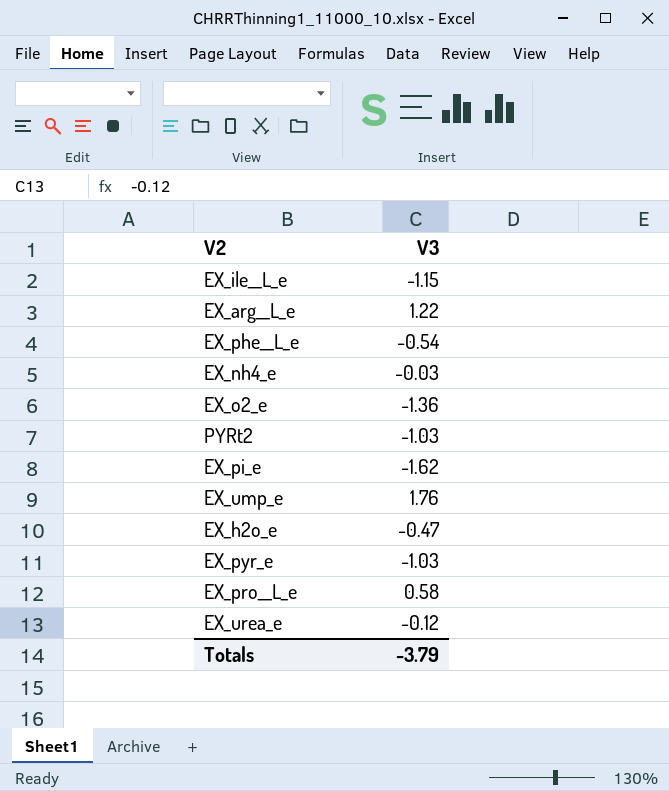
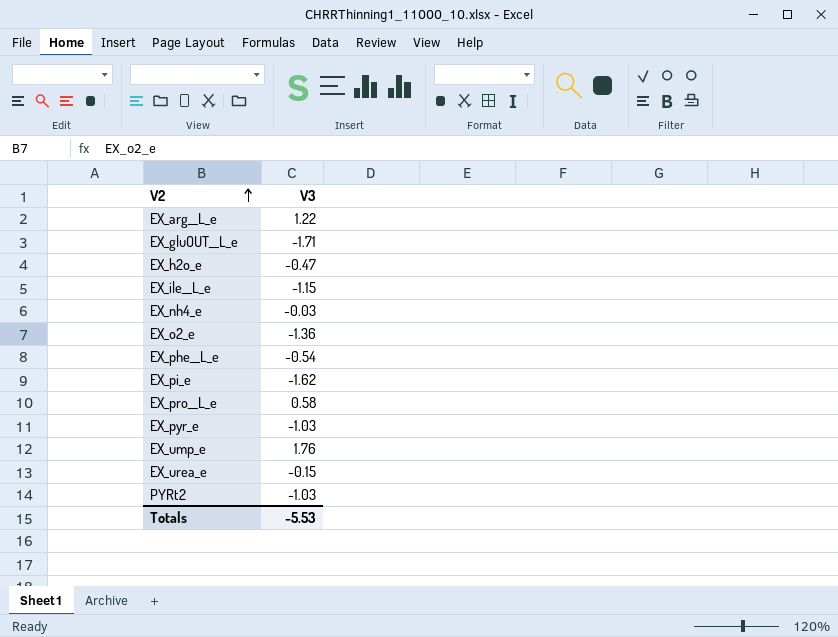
row order: none -> V2 ascending
row EX_gluOUT__L_e: none -> -1.71
EX_urea_e | V3: -0.12 -> -0.15
Totals | V3: -3.79 -> -5.53

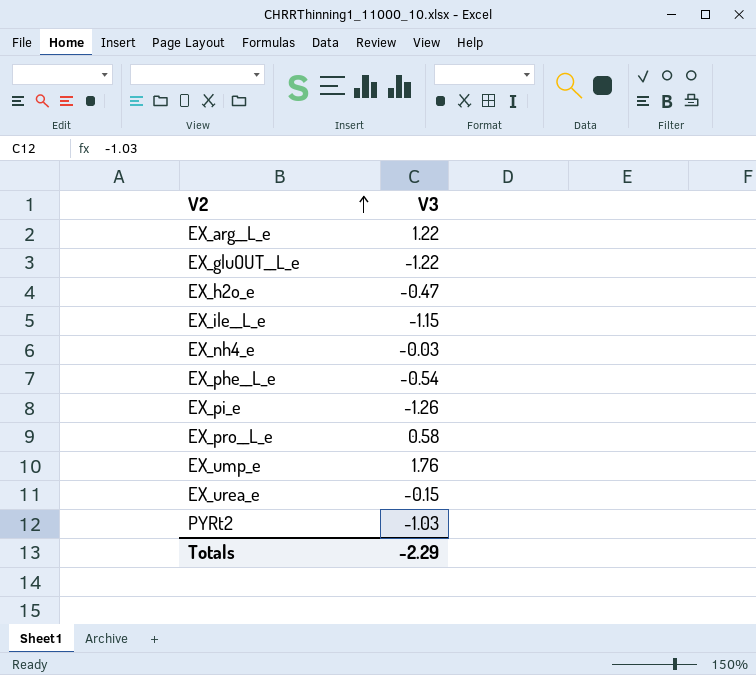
row EX_o2_e: -1.36 -> none
row EX_pyr_e: -1.03 -> none
EX_gluOUT__L_e | V3: -1.71 -> -1.22
EX_pi_e | V3: -1.62 -> -1.26
Totals | V3: -5.53 -> -2.29

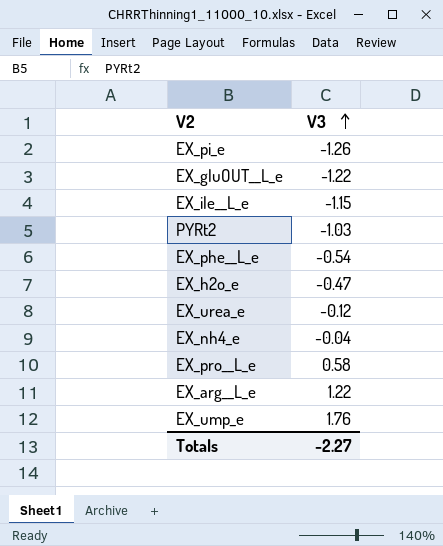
row order: V2 ascending -> V3 ascending
EX_urea_e | V3: -0.15 -> -0.12
EX_nh4_e | V3: -0.03 -> -0.04
Totals | V3: -2.29 -> -2.27

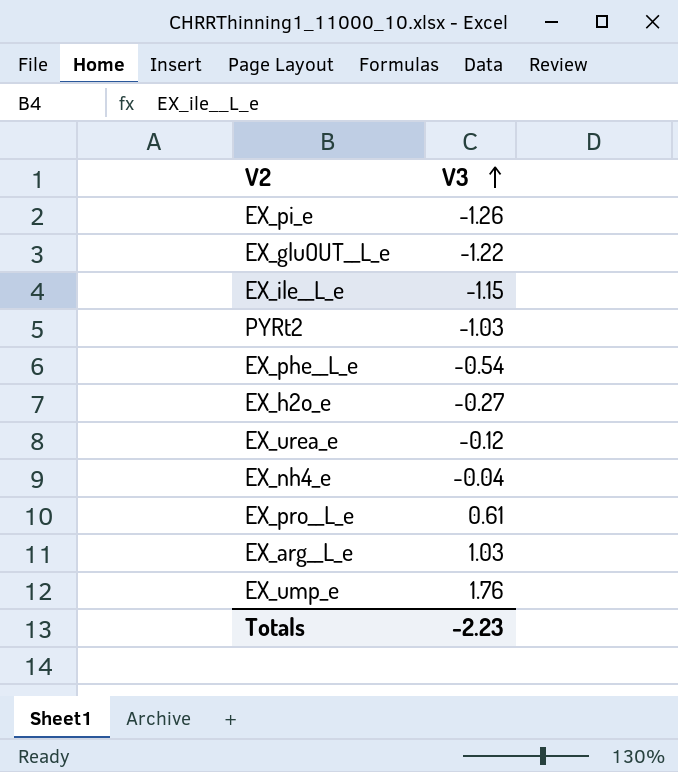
EX_h2o_e | V3: -0.47 -> -0.27
EX_pro__L_e | V3: 0.58 -> 0.61
EX_arg__L_e | V3: 1.22 -> 1.03
Totals | V3: -2.27 -> -2.23

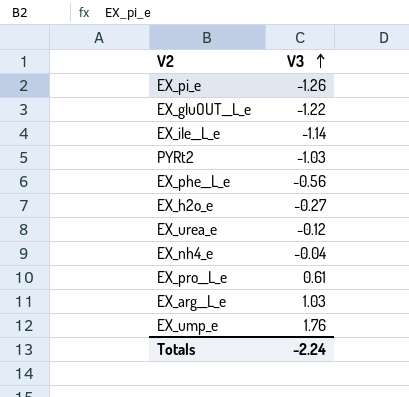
EX_ile__L_e | V3: -1.15 -> -1.14
EX_phe__L_e | V3: -0.54 -> -0.56
Totals | V3: -2.23 -> -2.24

